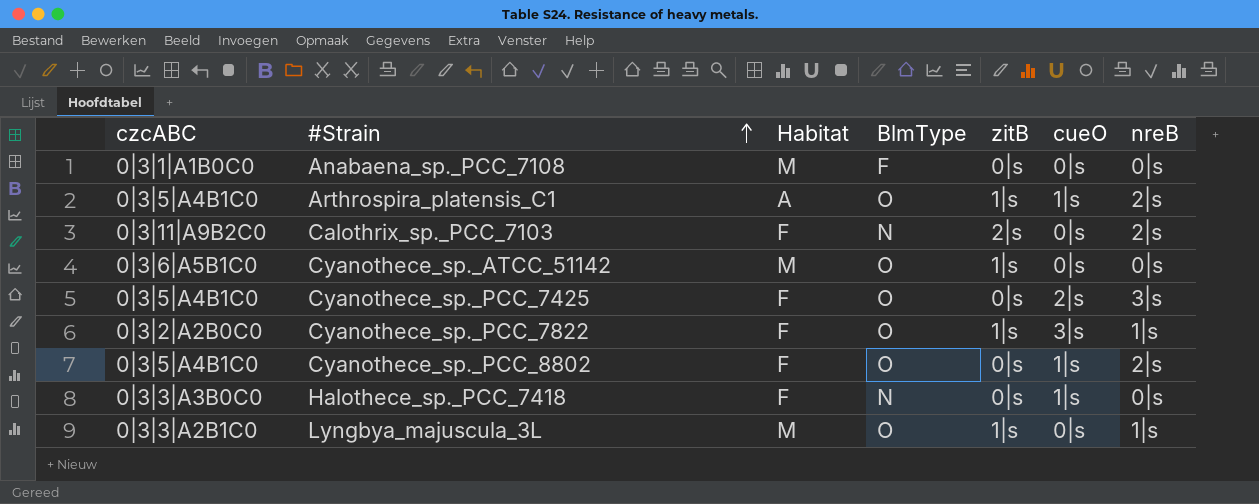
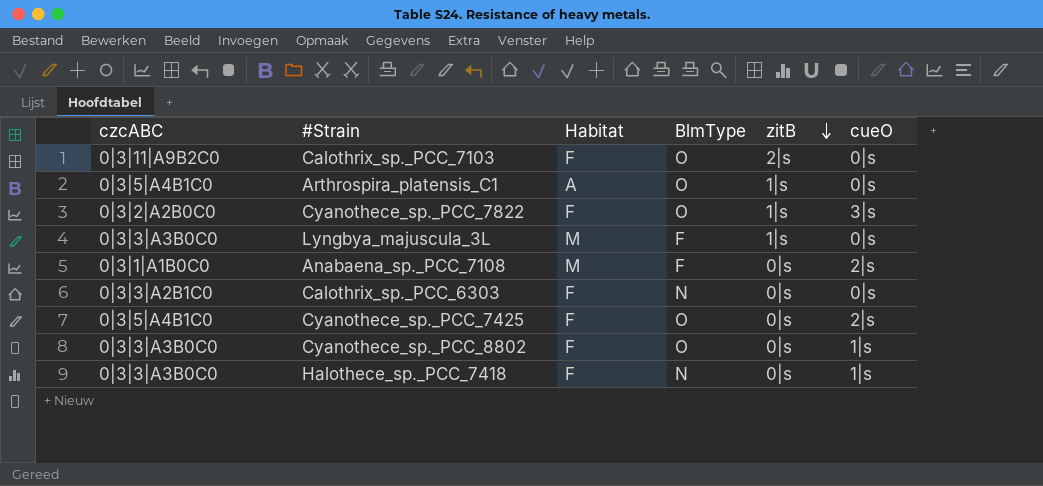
row order: #Strain ascending -> zitB descending
column nreB | position: 7 -> none
row Cyanothece_sp._ATCC_51142: 0|3|6|A5B1C0 | M | O | 1|s | 0|s | 0|s -> none
Calothrix_sp._PCC_7103 | BlmType: N -> O
Arthrospira_platensis_C1 | cueO: 1|s -> 0|s
Lyngbya_majuscula_3L | czcABC: 0|3|3|A2B1C0 -> 0|3|3|A3B0C0
Lyngbya_majuscula_3L | BlmType: O -> F
Anabaena_sp._PCC_7108 | cueO: 0|s -> 2|s
row Calothrix_sp._PCC_6303: none -> 0|3|3|A2B1C0 | F | N | 0|s | 0|s
Cyanothece_sp._PCC_8802 | czcABC: 0|3|5|A4B1C0 -> 0|3|3|A3B0C0

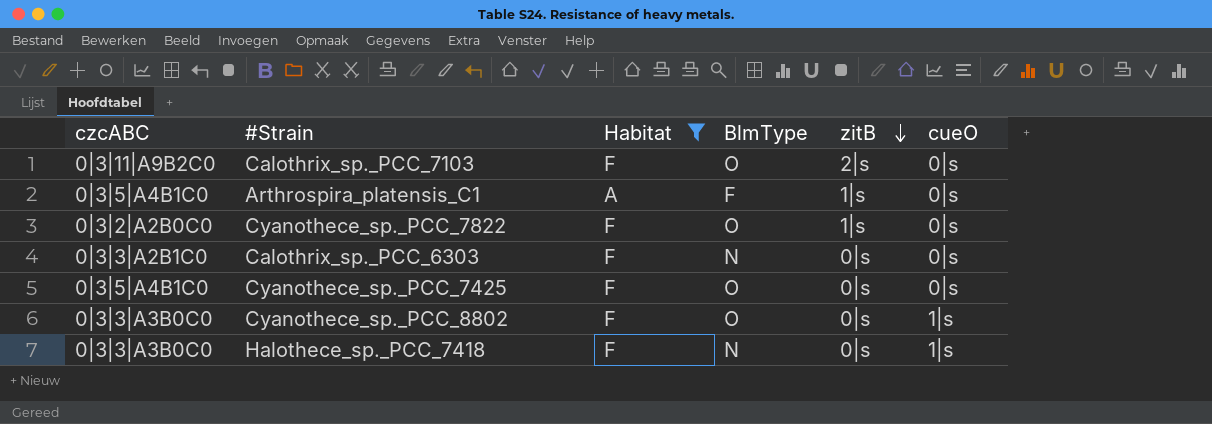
filter: none -> Habitat != M
Arthrospira_platensis_C1 | BlmType: O -> F
Cyanothece_sp._PCC_7822 | cueO: 3|s -> 0|s
Cyanothece_sp._PCC_7425 | cueO: 2|s -> 0|s

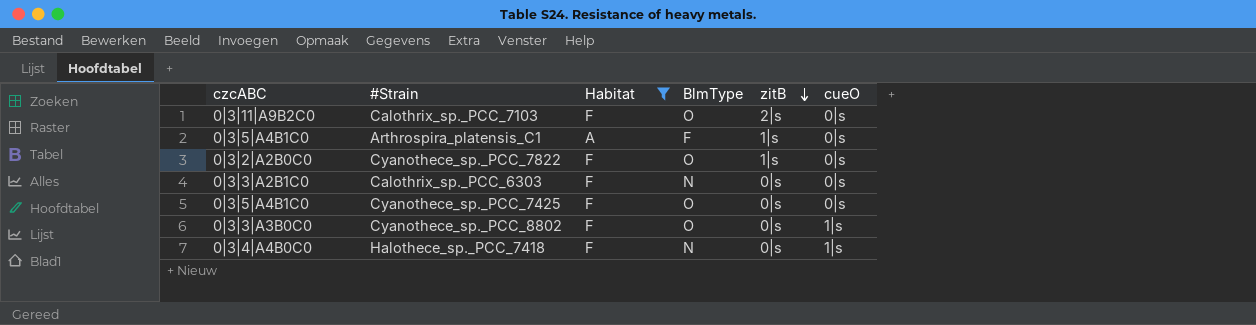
Halothece_sp._PCC_7418 | czcABC: 0|3|3|A3B0C0 -> 0|3|4|A4B0C0

